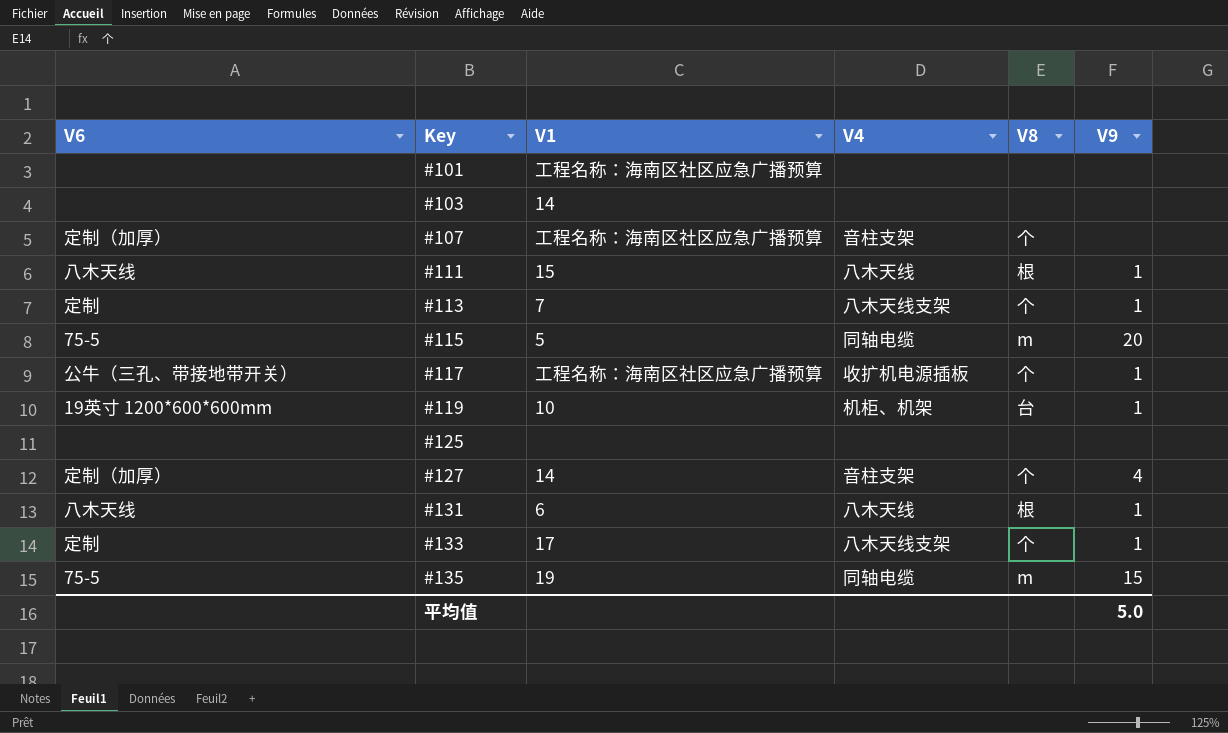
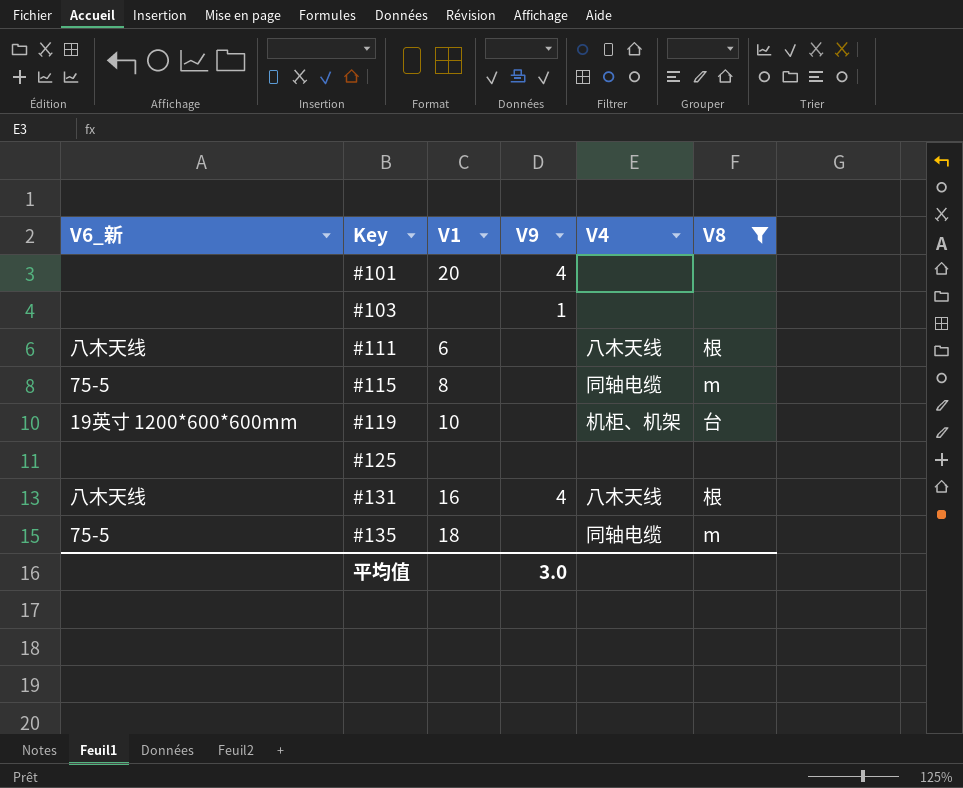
filter: none -> V8 != 个
column name: V6 -> V6_新
column V9 | position: 6 -> 4
#101 | V1: 工程名称：海南区社区应急广播预算 -> 20
#101 | V9: none -> 4
#103 | V1: 14 -> none
#103 | V9: none -> 1
#111 | V1: 15 -> 6
#111 | V9: 1 -> none
#115 | V1: 5 -> 8
#115 | V9: 20 -> none
#119 | V9: 1 -> none
#131 | V1: 6 -> 16
#131 | V9: 1 -> 4
#135 | V1: 19 -> 18
#135 | V9: 15 -> none
平均值 | V9: 5.0 -> 3.0

